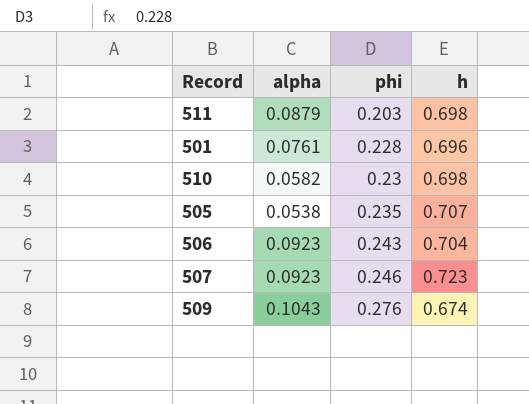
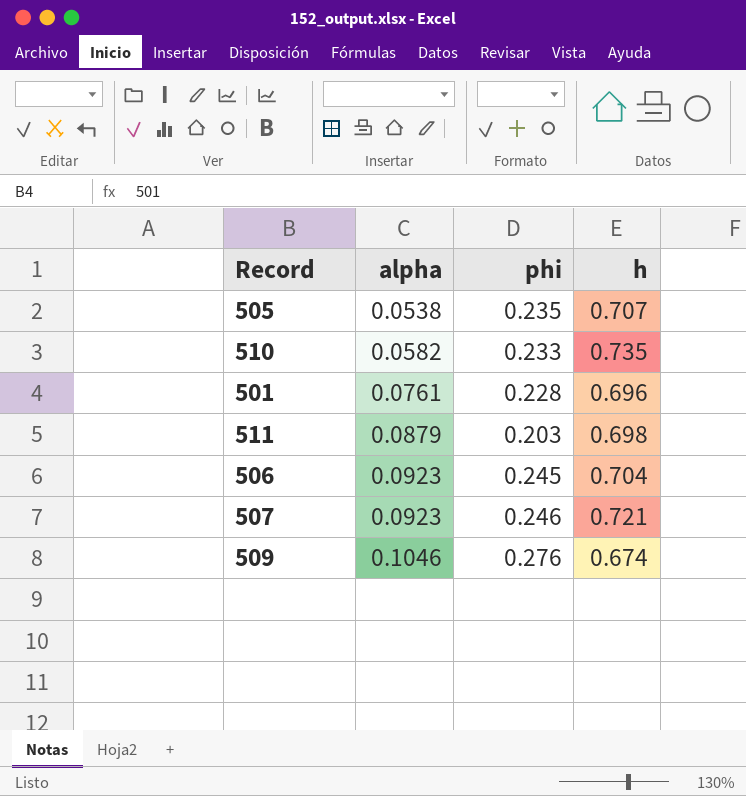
row order: phi ascending -> alpha ascending
510 | phi: 0.23 -> 0.233
510 | h: 0.698 -> 0.735
506 | phi: 0.243 -> 0.245
507 | h: 0.723 -> 0.721
509 | alpha: 0.1043 -> 0.1046

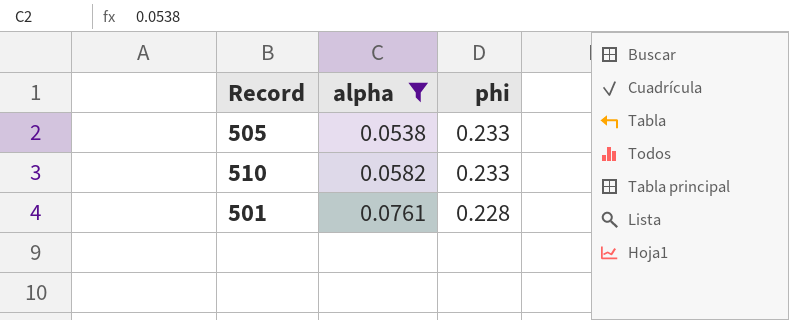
filter: none -> alpha <= 0.0761
column h | position: 4 -> none
505 | phi: 0.235 -> 0.233

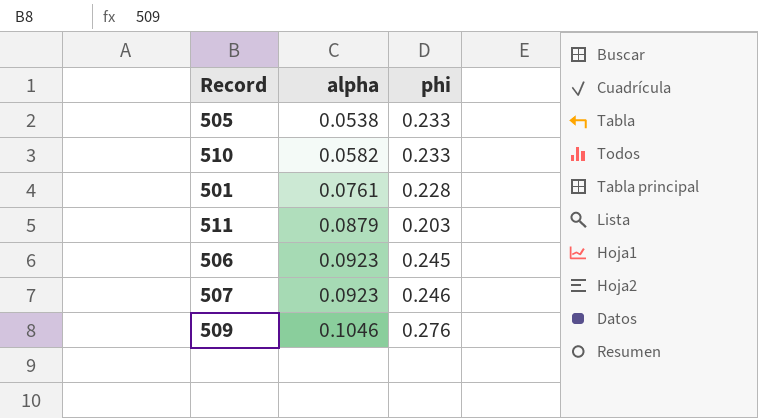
filter: alpha <= 0.0761 -> none

